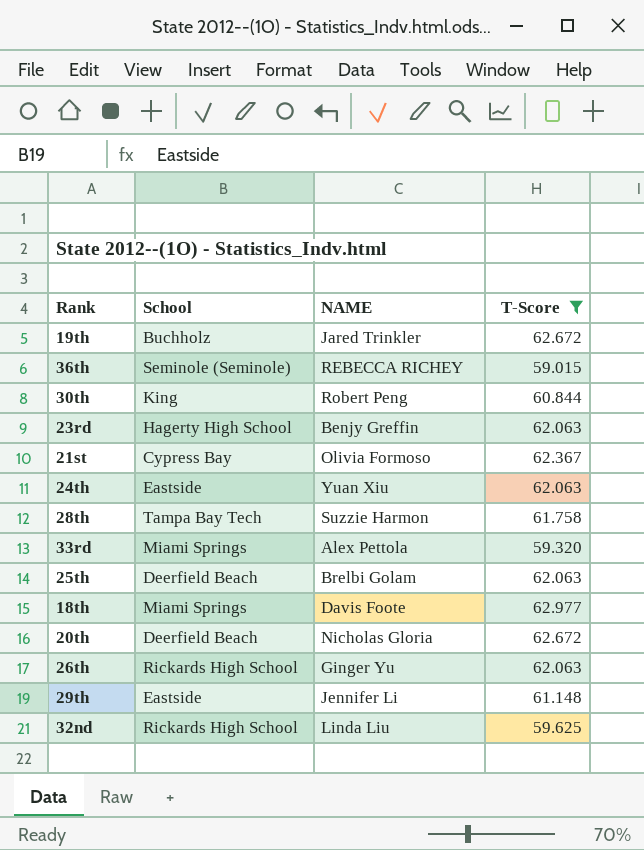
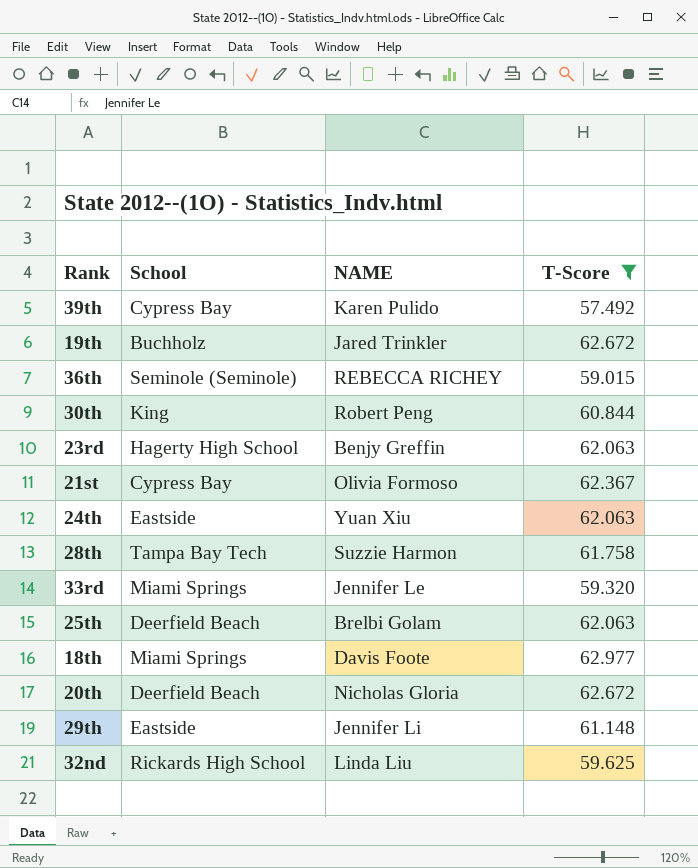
row 26th: Rickards High School | Ginger Yu | 62.063 -> none
row 39th: none -> Cypress Bay | Karen Pulido | 57.492
33rd | NAME: Alex Pettola -> Jennifer Le

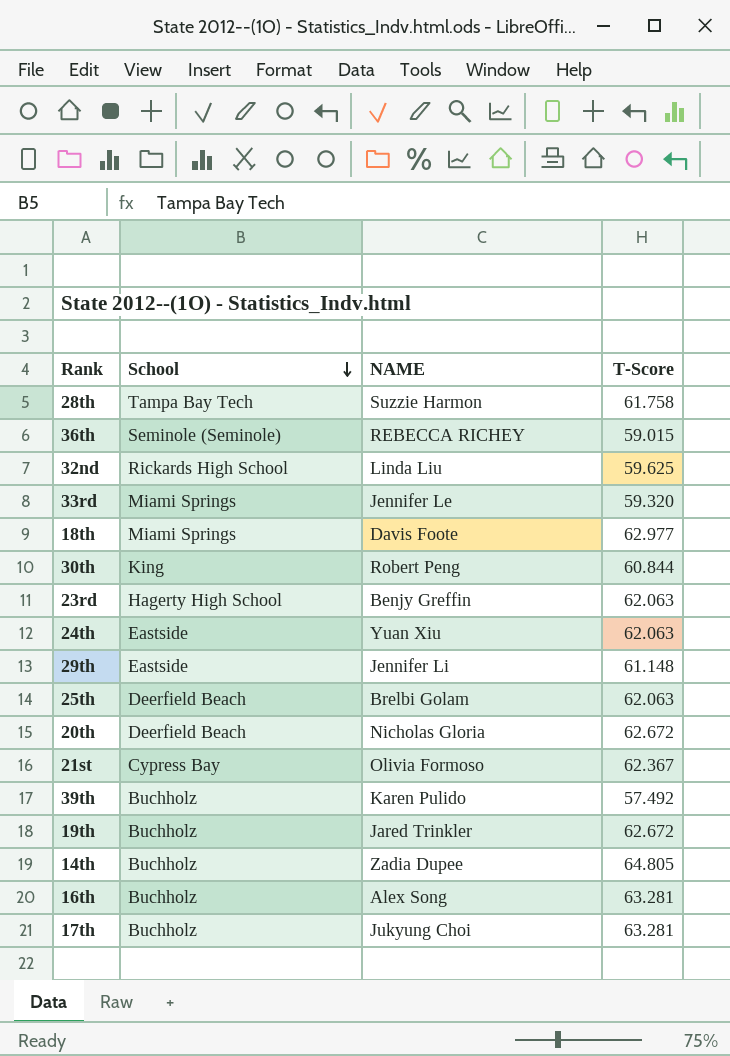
filter: T-Score <= 62.977 -> none
row order: none -> School descending
39th | School: Cypress Bay -> Buchholz

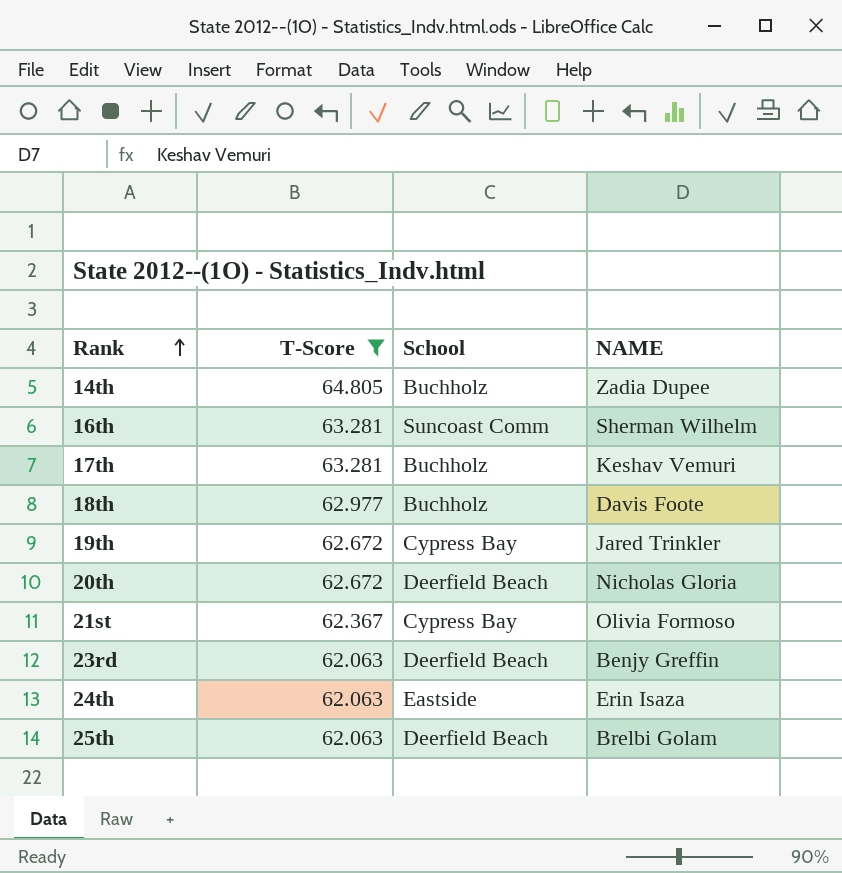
filter: none -> T-Score >= 62.063
row order: School descending -> Rank ascending
column T-Score | position: 4 -> 2
16th | School: Buchholz -> Suncoast Comm
16th | NAME: Alex Song -> Sherman Wilhelm
17th | NAME: Jukyung Choi -> Keshav Vemuri
18th | School: Miami Springs -> Buchholz
19th | School: Buchholz -> Cypress Bay
23rd | School: Hagerty High School -> Deerfield Beach
24th | NAME: Yuan Xiu -> Erin Isaza

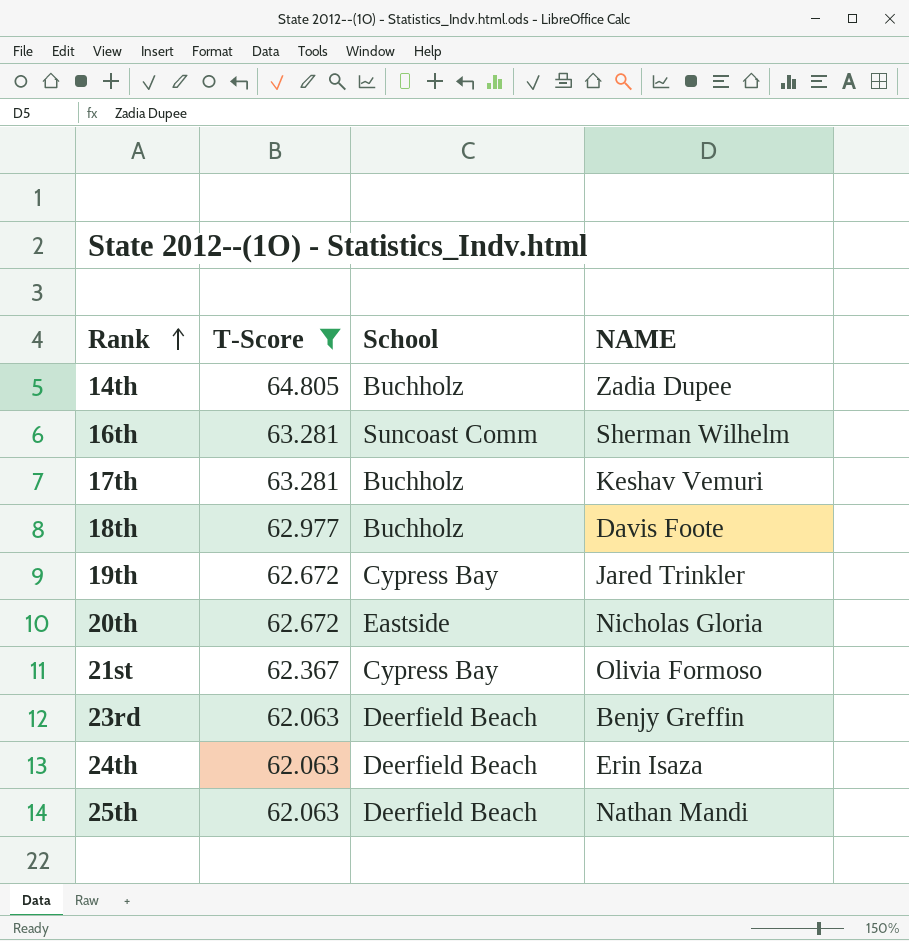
20th | School: Deerfield Beach -> Eastside
24th | School: Eastside -> Deerfield Beach
25th | NAME: Brelbi Golam -> Nathan Mandi

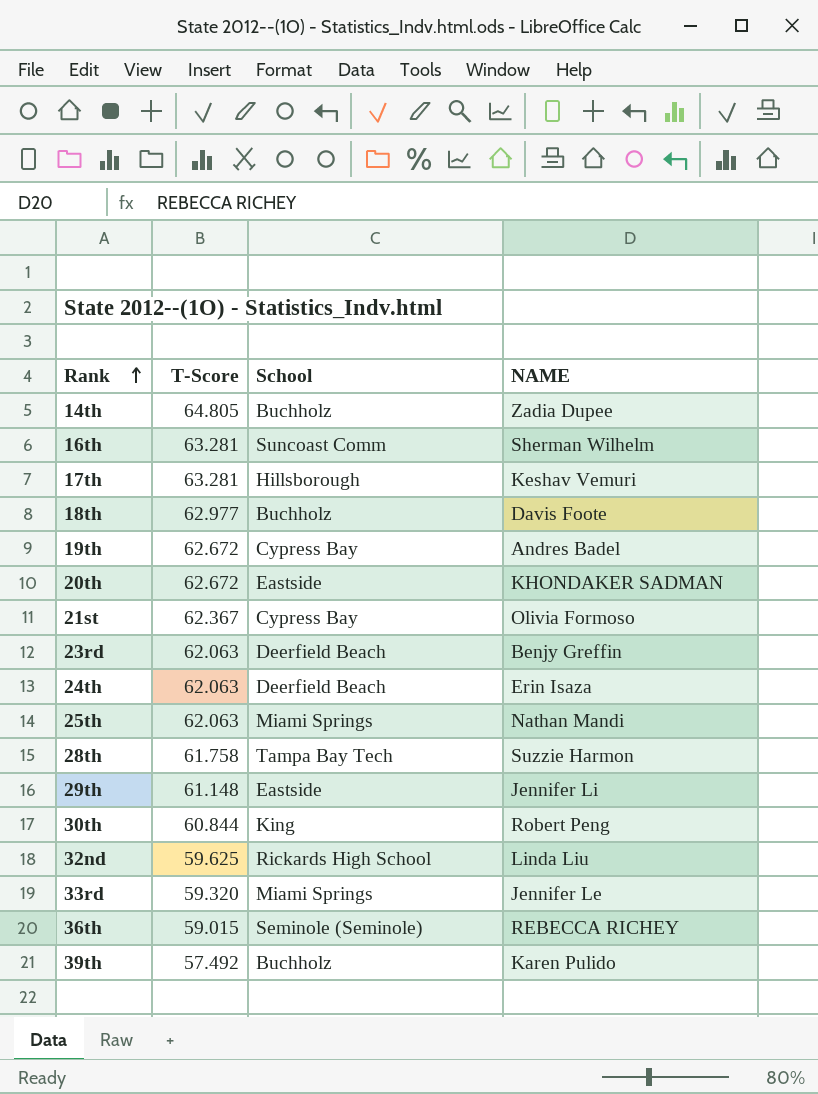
filter: T-Score >= 62.063 -> none
17th | School: Buchholz -> Hillsborough
19th | NAME: Jared Trinkler -> Andres Badel
20th | NAME: Nicholas Gloria -> KHONDAKER SADMAN
25th | School: Deerfield Beach -> Miami Springs

